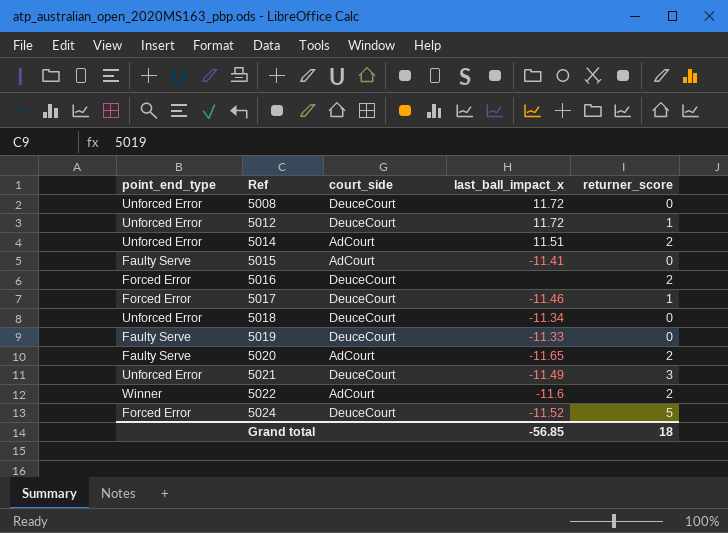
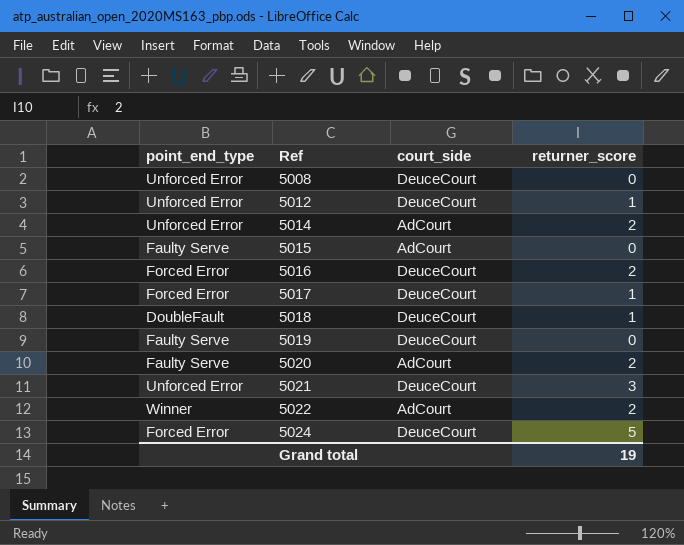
column last_ball_impact_x | position: 4 -> none
5018 | point_end_type: Unforced Error -> DoubleFault
5018 | returner_score: 0 -> 1
Grand total | returner_score: 18 -> 19

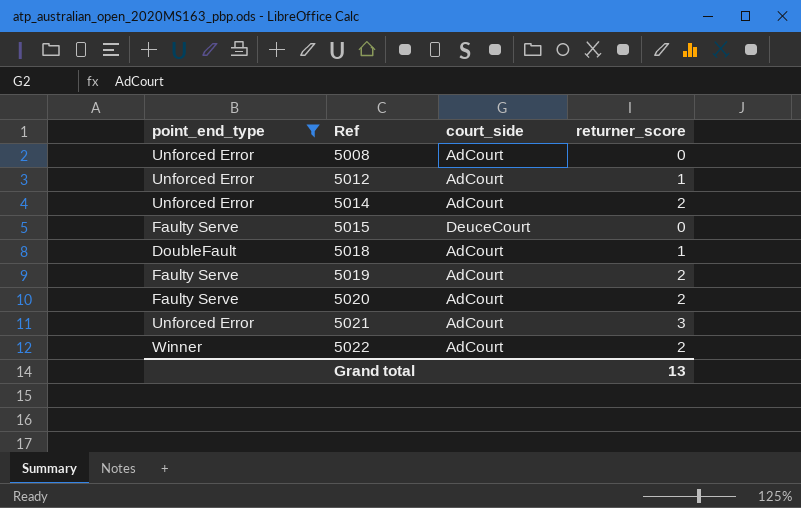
filter: none -> point_end_type != Forced Error
5008 | court_side: DeuceCourt -> AdCourt
5012 | court_side: DeuceCourt -> AdCourt
5015 | court_side: AdCourt -> DeuceCourt
5018 | court_side: DeuceCourt -> AdCourt
5019 | court_side: DeuceCourt -> AdCourt
5019 | returner_score: 0 -> 2
5021 | court_side: DeuceCourt -> AdCourt
Grand total | returner_score: 19 -> 13

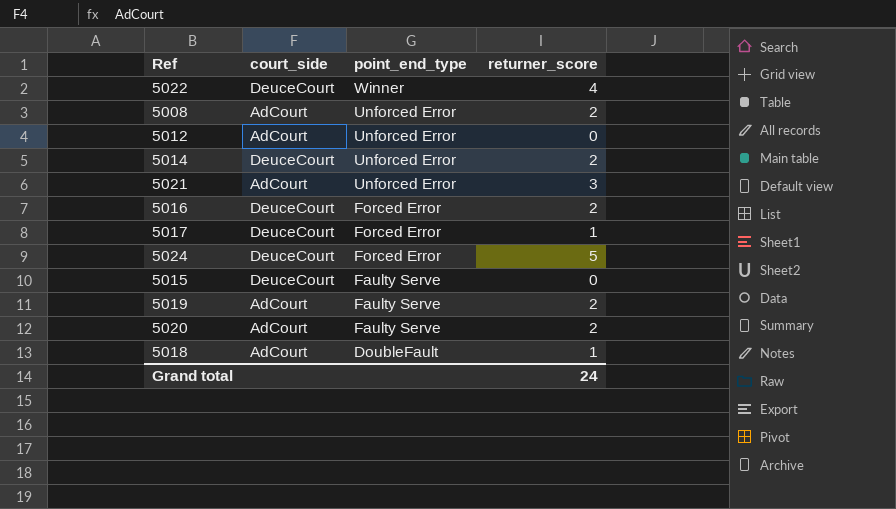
filter: point_end_type != Forced Error -> none
row order: Ref ascending -> point_end_type descending
column point_end_type | position: 1 -> 3
5022 | court_side: AdCourt -> DeuceCourt
5022 | returner_score: 2 -> 4
5008 | returner_score: 0 -> 2
5012 | returner_score: 1 -> 0
5014 | court_side: AdCourt -> DeuceCourt
Grand total | returner_score: 13 -> 24

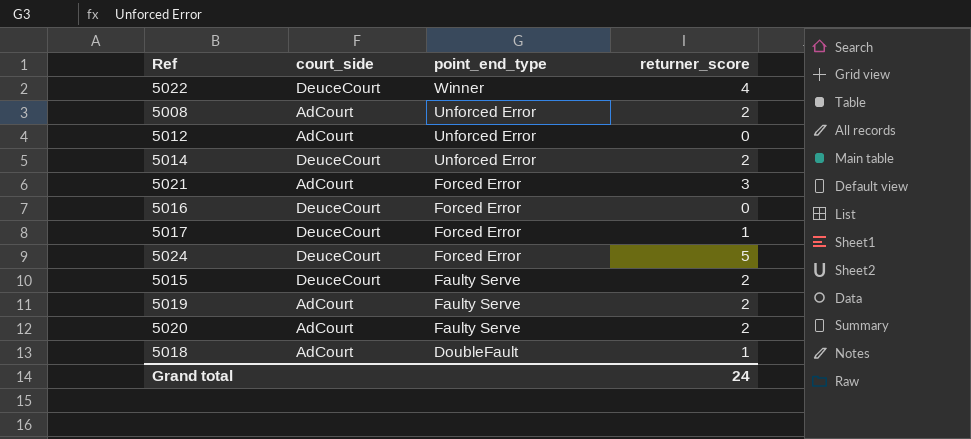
5021 | point_end_type: Unforced Error -> Forced Error
5016 | returner_score: 2 -> 0
5015 | returner_score: 0 -> 2

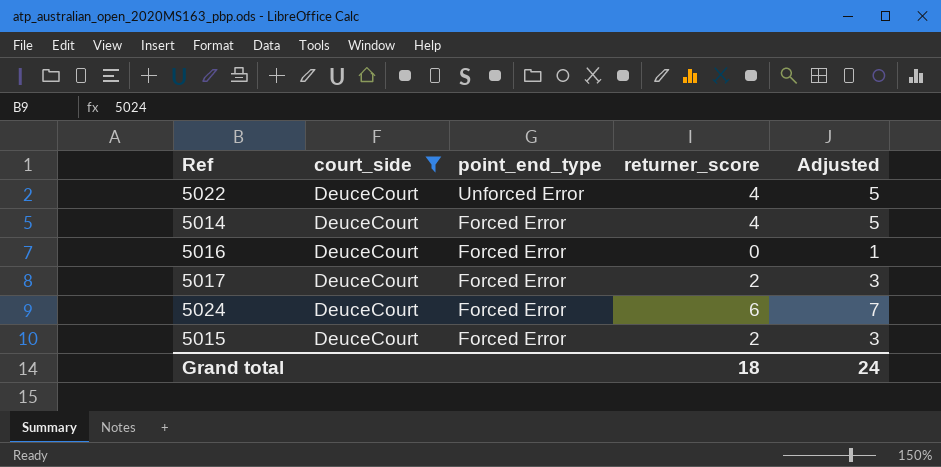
filter: none -> court_side = DeuceCourt
column Adjusted | formula: none -> [returner_score] + 1
5022 | point_end_type: Winner -> Unforced Error
5014 | point_end_type: Unforced Error -> Forced Error
5014 | returner_score: 2 -> 4
5017 | returner_score: 1 -> 2
5024 | returner_score: 5 -> 6
5015 | point_end_type: Faulty Serve -> Forced Error
Grand total | returner_score: 24 -> 18

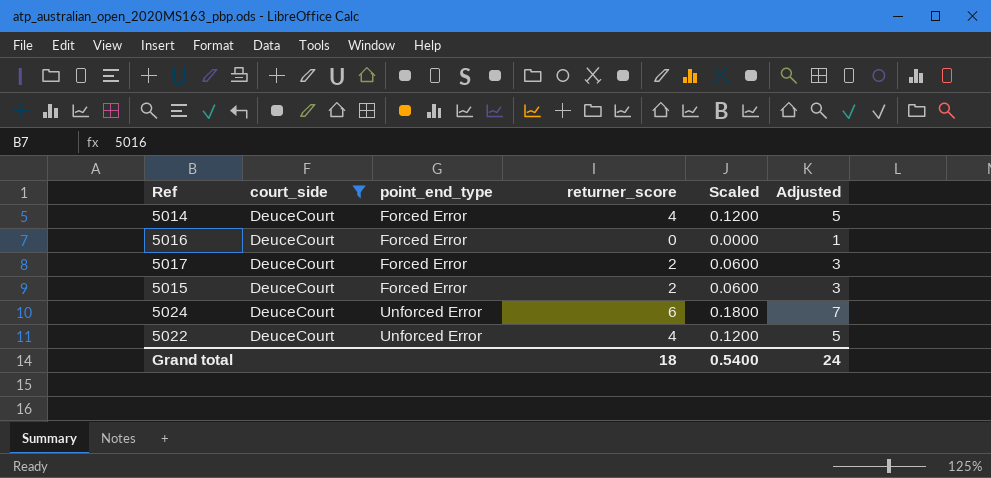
row order: point_end_type descending -> point_end_type ascending
column Scaled | formula: none -> [returner_score] * 0.03
5024 | point_end_type: Forced Error -> Unforced Error

